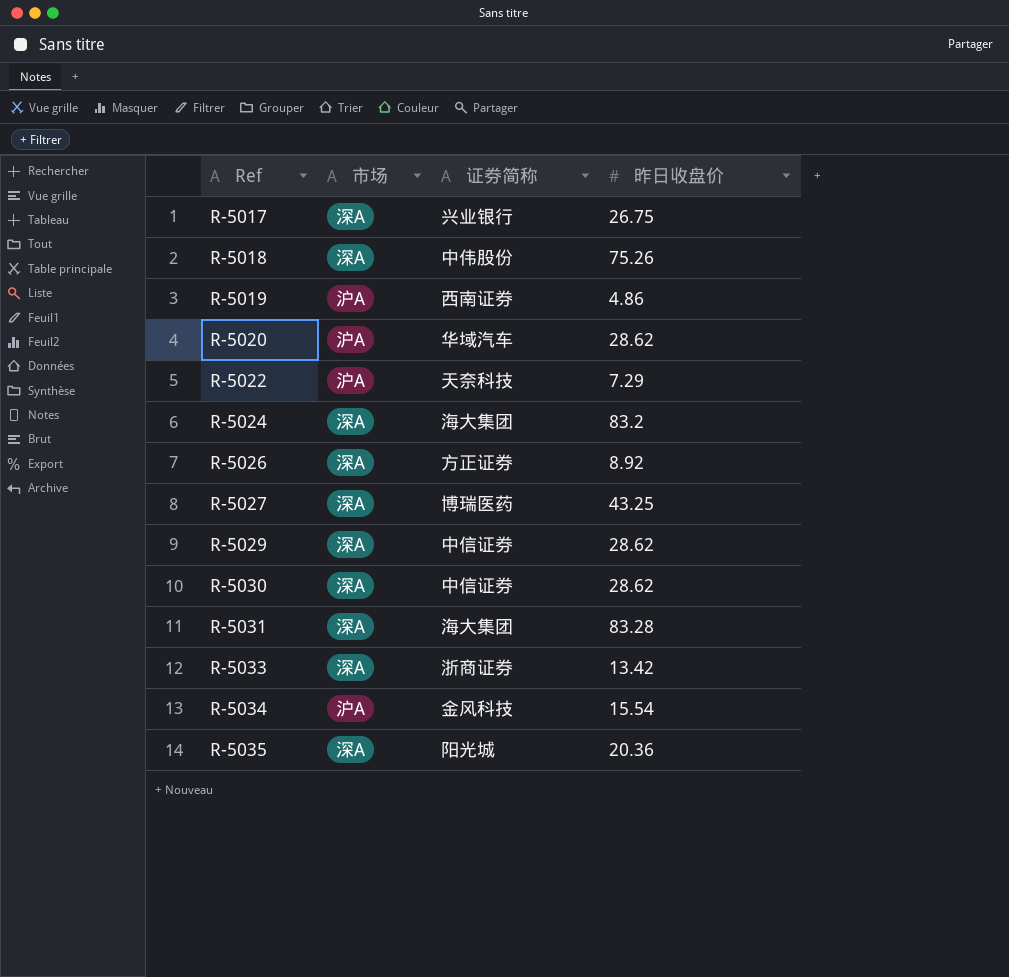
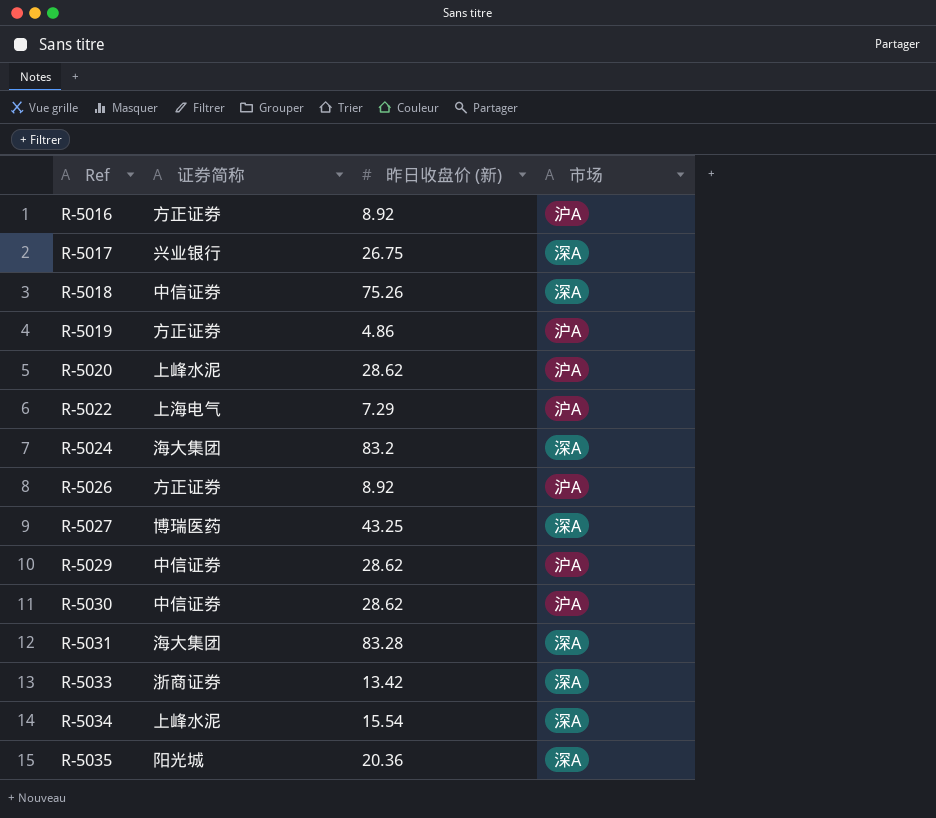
column name: 昨日收盘价 -> 昨日收盘价 (新)
column 市场 | position: 2 -> 4
row R-5016: none -> 方正证券 | 8.92 | 沪A
R-5018 | 证券简称: 中伟股份 -> 中信证券
R-5019 | 证券简称: 西南证券 -> 方正证券
R-5020 | 证券简称: 华域汽车 -> 上峰水泥
R-5022 | 证券简称: 天奈科技 -> 上海电气
R-5026 | 市场: 深A -> 沪A
R-5029 | 市场: 深A -> 沪A
R-5030 | 市场: 深A -> 沪A
R-5034 | 证券简称: 金风科技 -> 上峰水泥
R-5034 | 市场: 沪A -> 深A

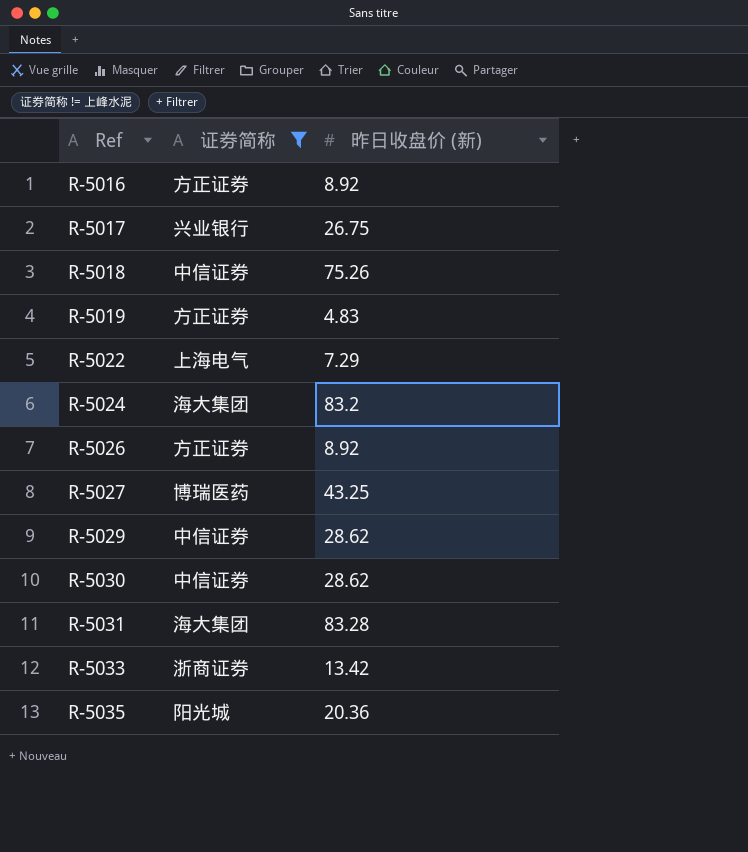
filter: none -> 证券简称 != 上峰水泥
column 市场 | position: 4 -> none
R-5019 | 昨日收盘价 (新): 4.86 -> 4.83

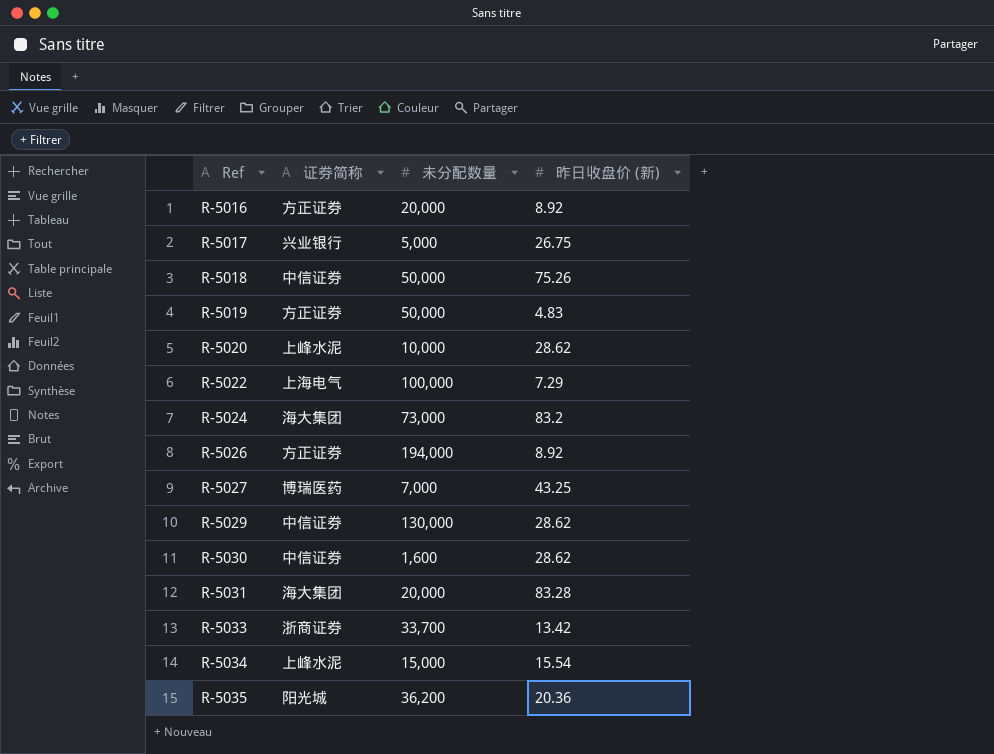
filter: 证券简称 != 上峰水泥 -> none
column 未分配数量 | position: none -> 3

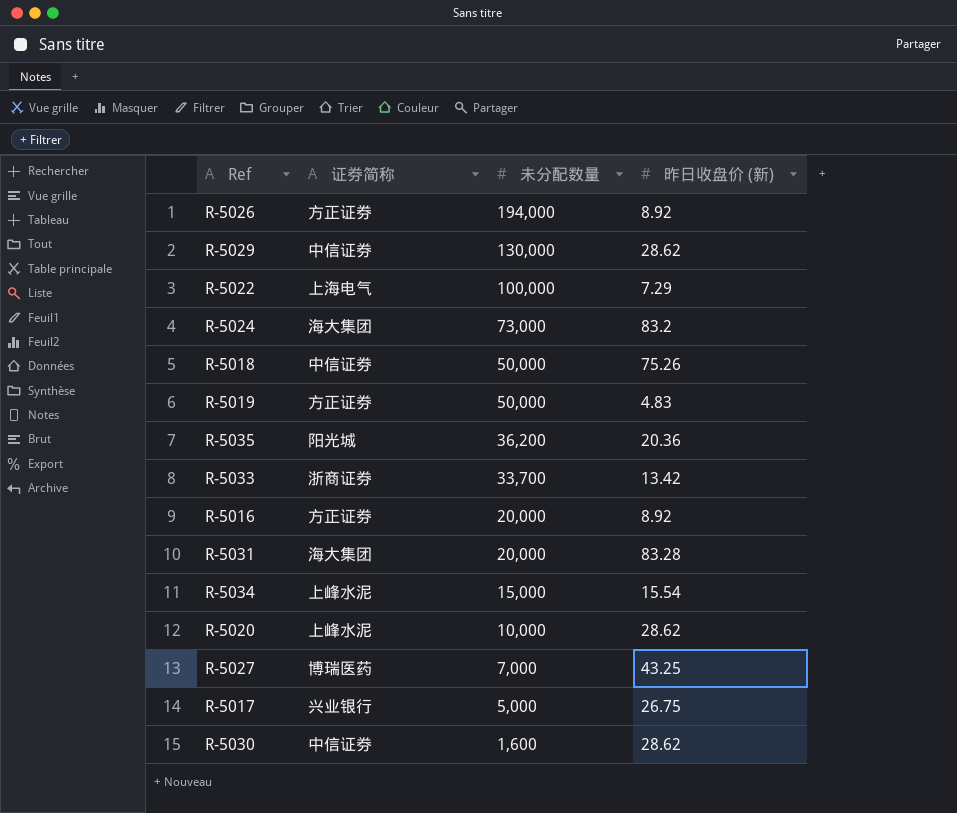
row order: Ref ascending -> 未分配数量 descending

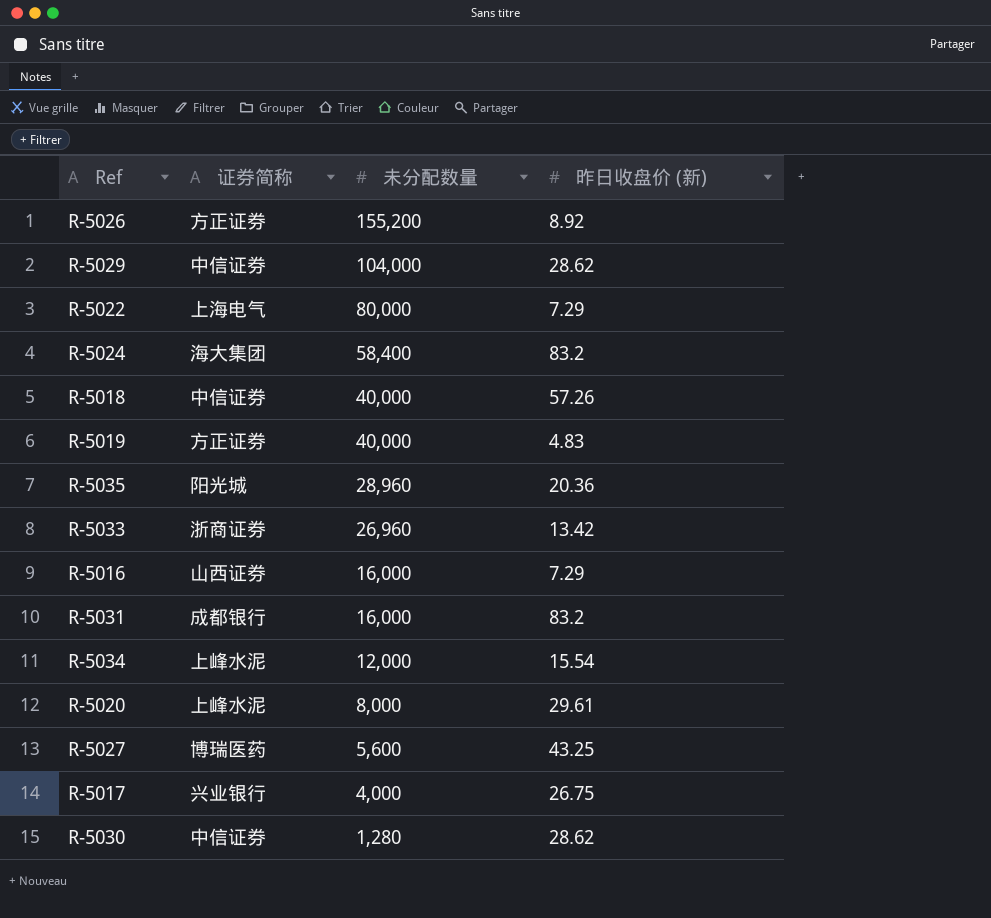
R-5026 | 未分配数量: 194,000 -> 155,200
R-5029 | 未分配数量: 130,000 -> 104,000
R-5022 | 未分配数量: 100,000 -> 80,000
R-5024 | 未分配数量: 73,000 -> 58,400
R-5018 | 未分配数量: 50,000 -> 40,000
R-5018 | 昨日收盘价 (新): 75.26 -> 57.26
R-5019 | 未分配数量: 50,000 -> 40,000
R-5035 | 未分配数量: 36,200 -> 28,960
R-5033 | 未分配数量: 33,700 -> 26,960
R-5016 | 证券简称: 方正证券 -> 山西证券
R-5016 | 未分配数量: 20,000 -> 16,000
R-5016 | 昨日收盘价 (新): 8.92 -> 7.29
R-5031 | 证券简称: 海大集团 -> 成都银行
R-5031 | 未分配数量: 20,000 -> 16,000
R-5031 | 昨日收盘价 (新): 83.28 -> 83.2
R-5034 | 未分配数量: 15,000 -> 12,000
R-5020 | 未分配数量: 10,000 -> 8,000
R-5020 | 昨日收盘价 (新): 28.62 -> 29.61
R-5027 | 未分配数量: 7,000 -> 5,600
R-5017 | 未分配数量: 5,000 -> 4,000
R-5030 | 未分配数量: 1,600 -> 1,280

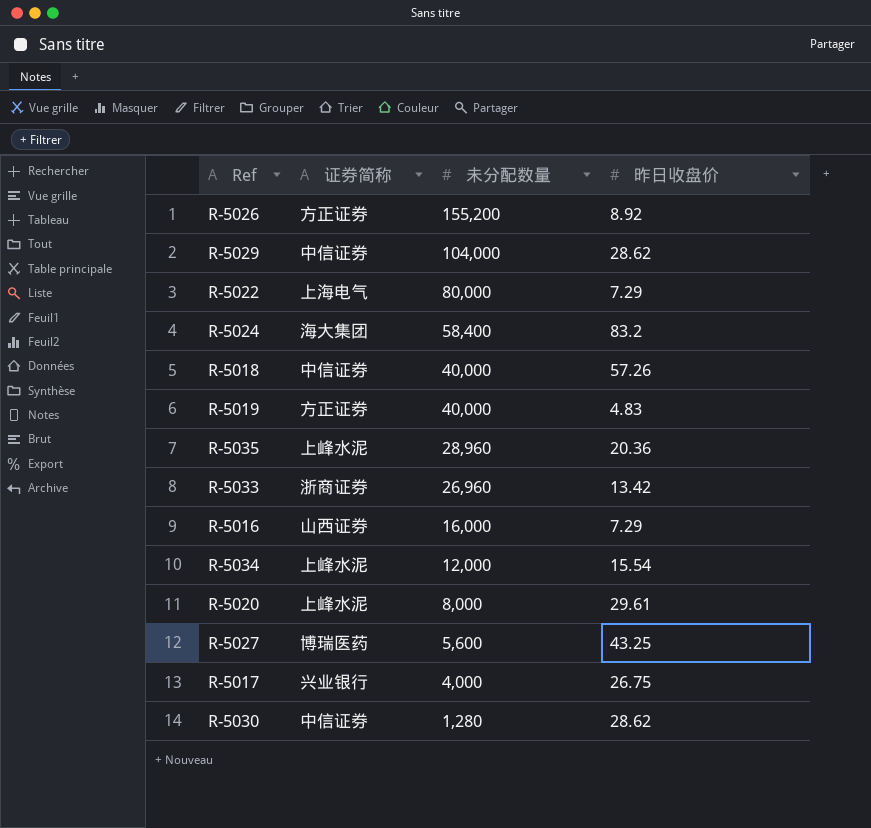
column name: 昨日收盘价 (新) -> 昨日收盘价
row R-5031: 成都银行 | 16,000 | 83.2 -> none
R-5035 | 证券简称: 阳光城 -> 上峰水泥

